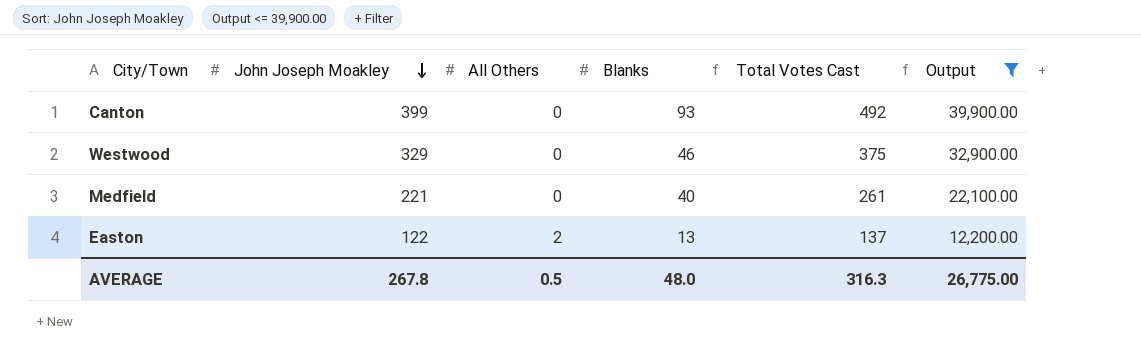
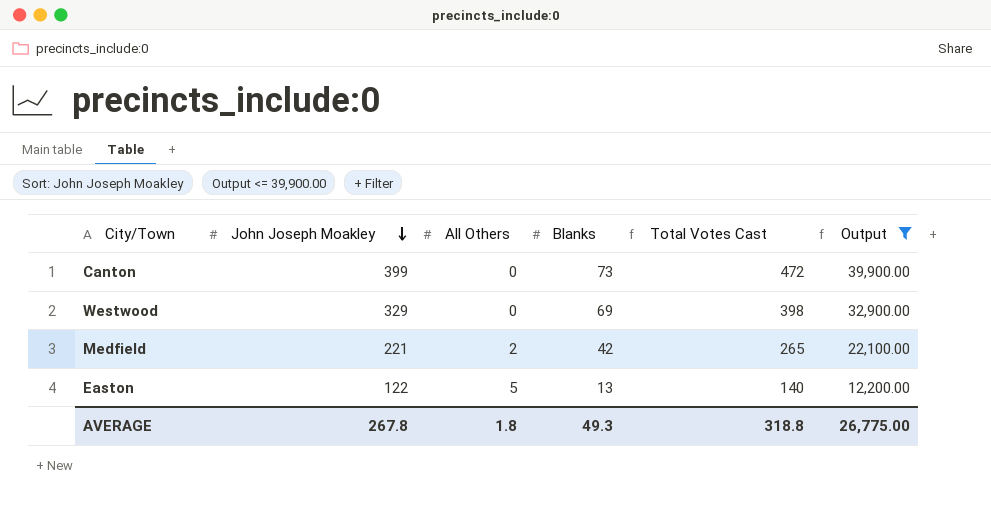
Canton | Blanks: 93 -> 73
Canton | Total Votes Cast: 492 -> 472
Westwood | Blanks: 46 -> 69
Westwood | Total Votes Cast: 375 -> 398
Medfield | All Others: 0 -> 2
Medfield | Blanks: 40 -> 42
Medfield | Total Votes Cast: 261 -> 265
Easton | All Others: 2 -> 5
Easton | Total Votes Cast: 137 -> 140
AVERAGE | All Others: 0.5 -> 1.8
AVERAGE | Blanks: 48.0 -> 49.3
AVERAGE | Total Votes Cast: 316.3 -> 318.8

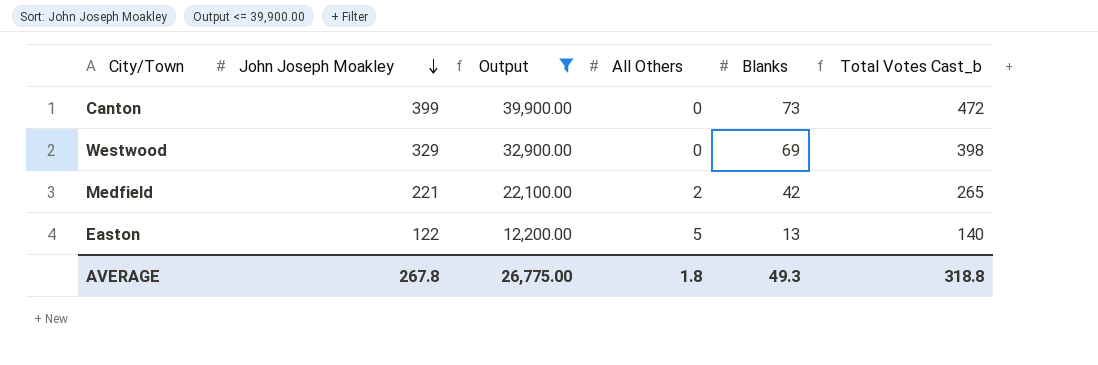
column Output | position: 6 -> 3
column name: Total Votes Cast -> Total Votes Cast_b

